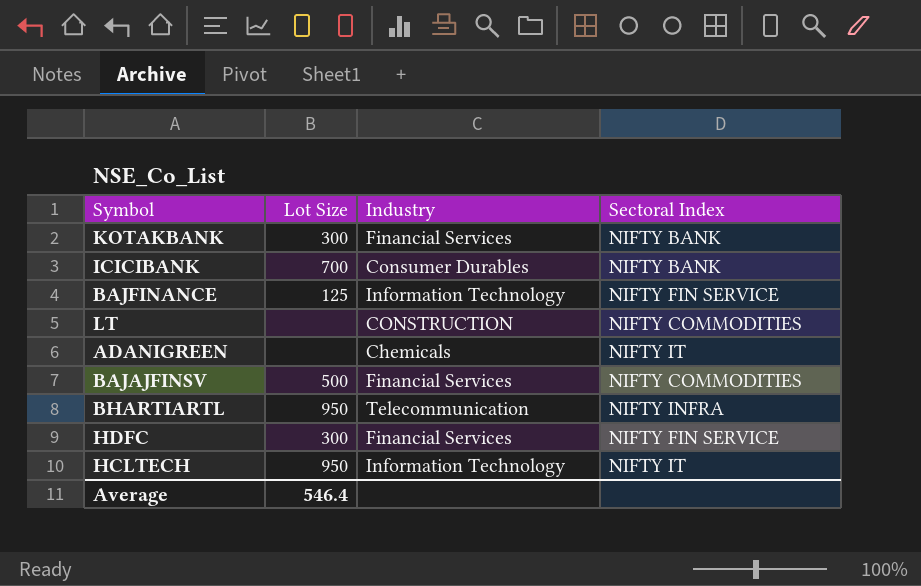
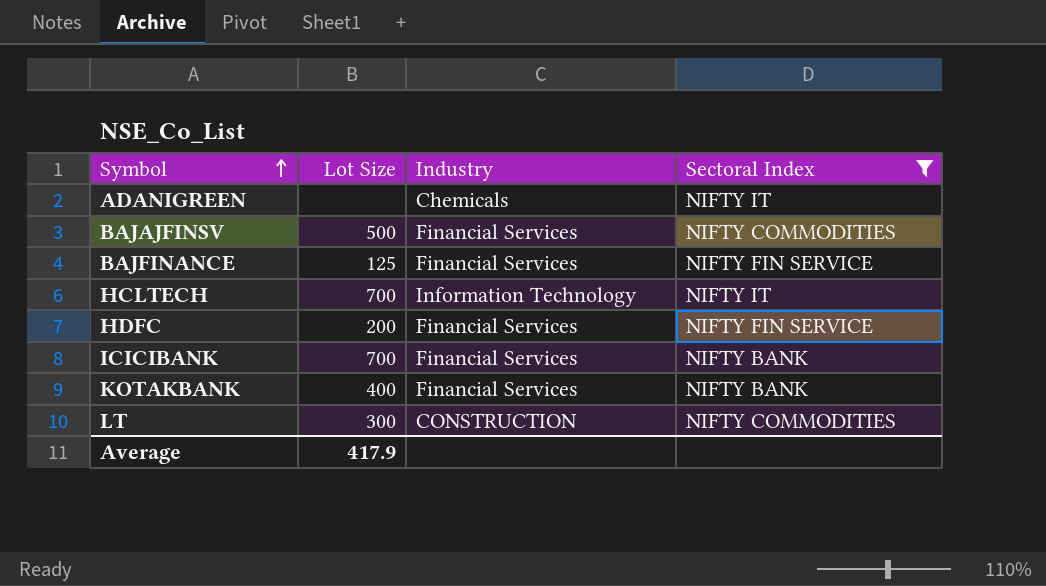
filter: none -> Sectoral Index != NIFTY INFRA
row order: none -> Symbol ascending
BAJFINANCE | Industry: Information Technology -> Financial Services
HCLTECH | Lot Size: 950 -> 700
HDFC | Lot Size: 300 -> 200
ICICIBANK | Industry: Consumer Durables -> Financial Services
KOTAKBANK | Lot Size: 300 -> 400
LT | Lot Size: none -> 300
Average | Lot Size: 546.4 -> 417.9

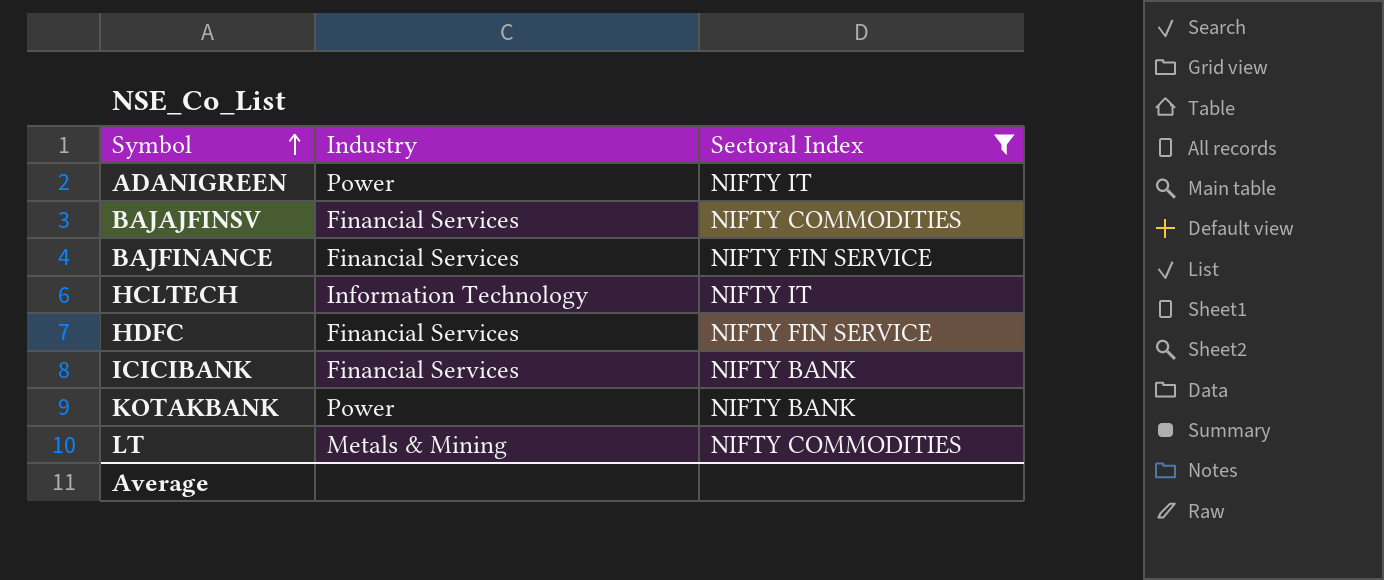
column Lot Size | position: 2 -> none
ADANIGREEN | Industry: Chemicals -> Power
KOTAKBANK | Industry: Financial Services -> Power
LT | Industry: CONSTRUCTION -> Metals & Mining

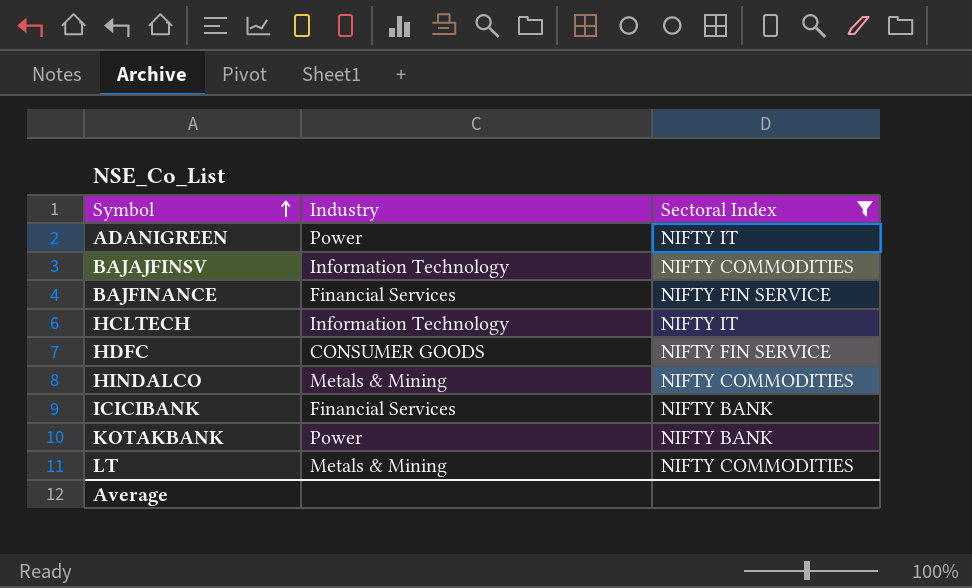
BAJAJFINSV | Industry: Financial Services -> Information Technology
HDFC | Industry: Financial Services -> CONSUMER GOODS
row HINDALCO: none -> Metals & Mining | NIFTY COMMODITIES

